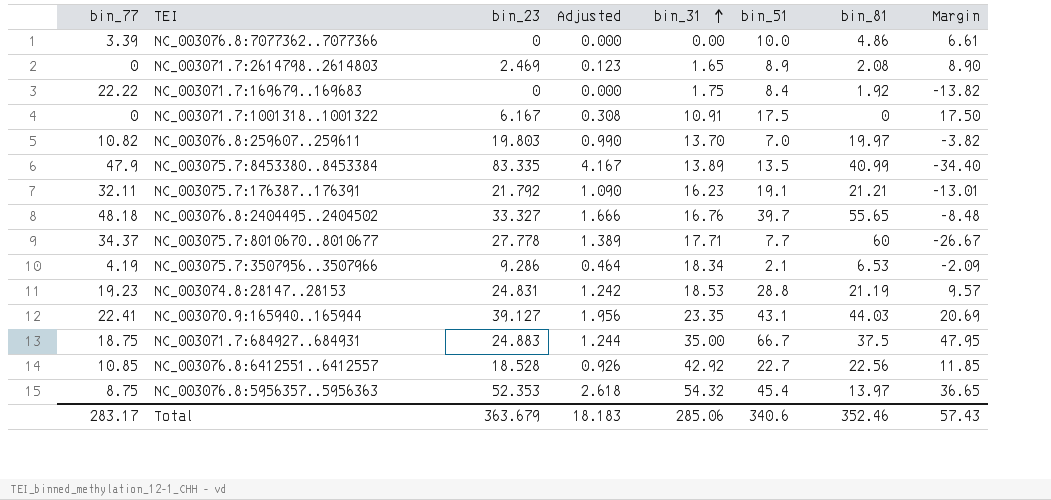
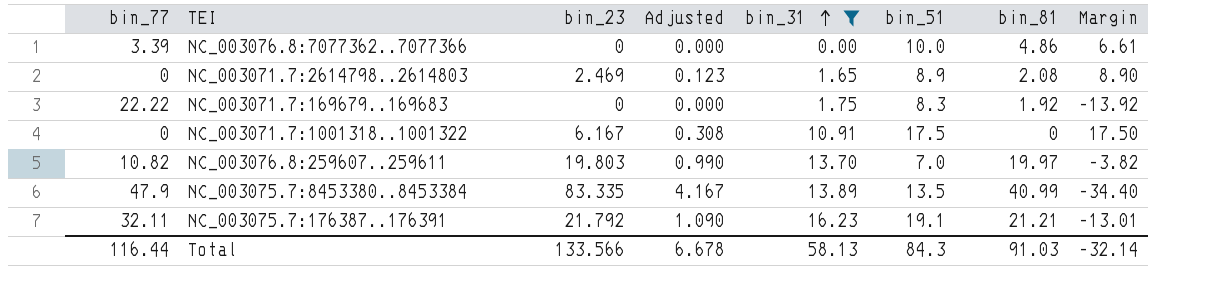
filter: none -> bin_31 <= 16.23
NC_003071.7:169679..169683 | bin_51: 8.4 -> 8.3
NC_003071.7:169679..169683 | Margin: -13.82 -> -13.92
Total | bin_77: 283.17 -> 116.44
Total | bin_23: 363.679 -> 133.566
Total | Adjusted: 18.183 -> 6.678
Total | bin_31: 285.06 -> 58.13
Total | bin_51: 340.6 -> 84.3
Total | bin_81: 352.46 -> 91.03
Total | Margin: 57.43 -> -32.14

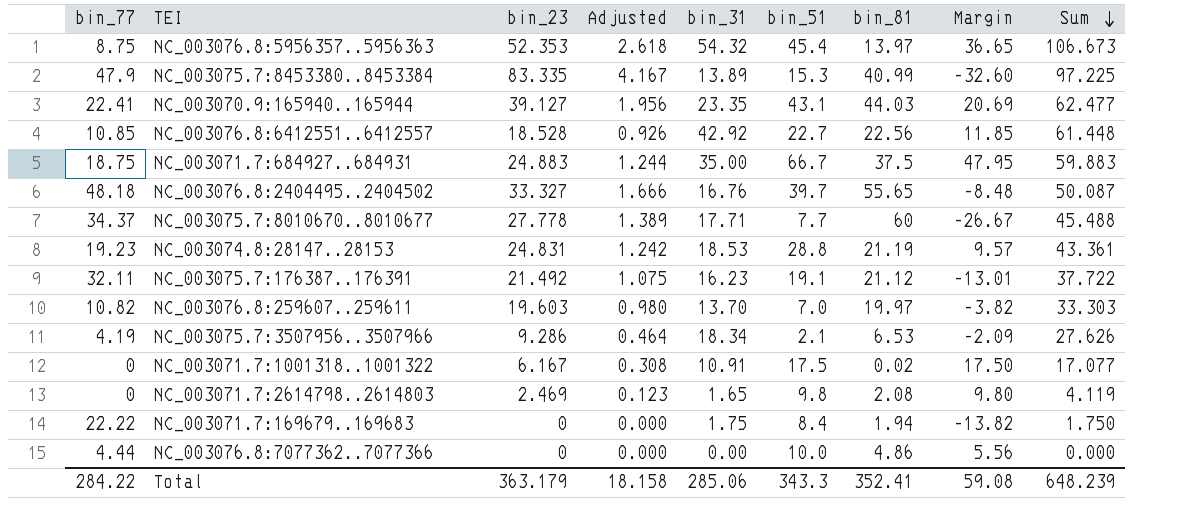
filter: bin_31 <= 16.23 -> none
row order: bin_31 ascending -> Sum descending
column Sum | formula: none -> [bin_23] + [bin_31]
NC_003075.7:8453380..8453384 | bin_51: 13.5 -> 15.3
NC_003075.7:8453380..8453384 | Margin: -34.40 -> -32.60
NC_003075.7:176387..176391 | bin_23: 21.792 -> 21.492
NC_003075.7:176387..176391 | Adjusted: 1.090 -> 1.075
NC_003075.7:176387..176391 | bin_81: 21.21 -> 21.12
NC_003076.8:259607..259611 | bin_23: 19.803 -> 19.603
NC_003076.8:259607..259611 | Adjusted: 0.990 -> 0.980
NC_003071.7:1001318..1001322 | bin_81: 0 -> 0.02
NC_003071.7:2614798..2614803 | bin_51: 8.9 -> 9.8
NC_003071.7:2614798..2614803 | Margin: 8.90 -> 9.80
NC_003071.7:169679..169683 | bin_51: 8.3 -> 8.4
NC_003071.7:169679..169683 | bin_81: 1.92 -> 1.94
NC_003071.7:169679..169683 | Margin: -13.92 -> -13.82
NC_003076.8:7077362..7077366 | bin_77: 3.39 -> 4.44
NC_003076.8:7077362..7077366 | Margin: 6.61 -> 5.56
Total | bin_77: 116.44 -> 284.22
Total | bin_23: 133.566 -> 363.179
Total | Adjusted: 6.678 -> 18.158
Total | bin_31: 58.13 -> 285.06
Total | bin_51: 84.3 -> 343.3
Total | bin_81: 91.03 -> 352.41
Total | Margin: -32.14 -> 59.08

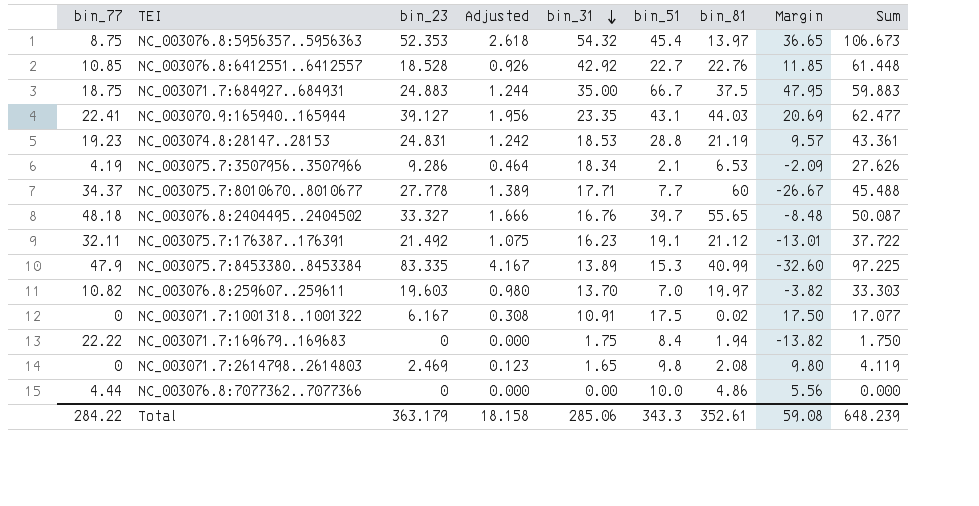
row order: Sum descending -> bin_31 descending
NC_003076.8:6412551..6412557 | bin_81: 22.56 -> 22.76
Total | bin_81: 352.41 -> 352.61

